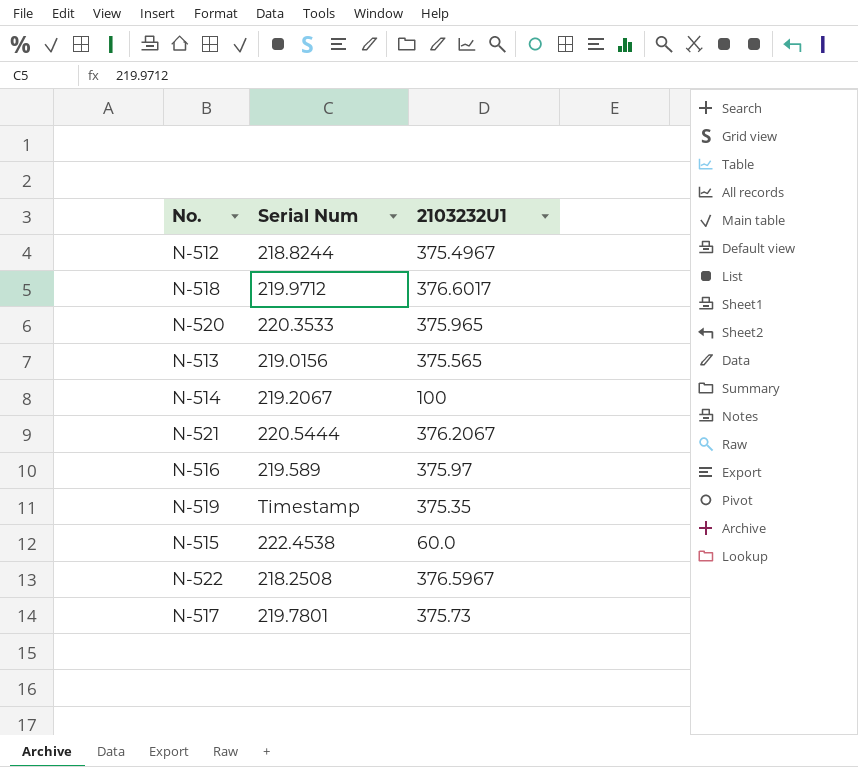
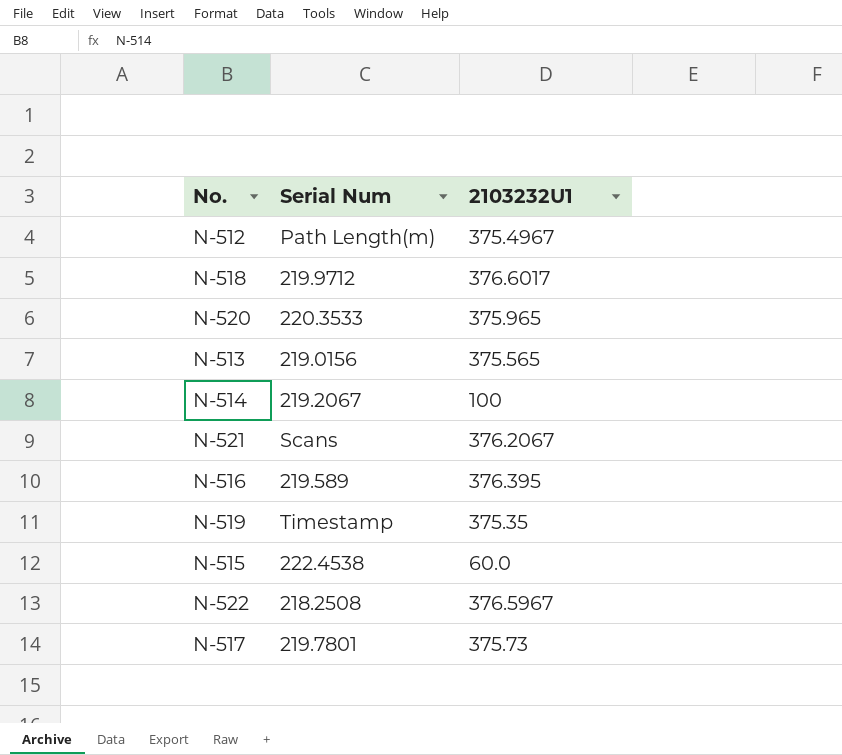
N-512 | Serial Num: 218.8244 -> Path Length(m)
N-521 | Serial Num: 220.5444 -> Scans
N-516 | 2103232U1: 375.97 -> 376.395

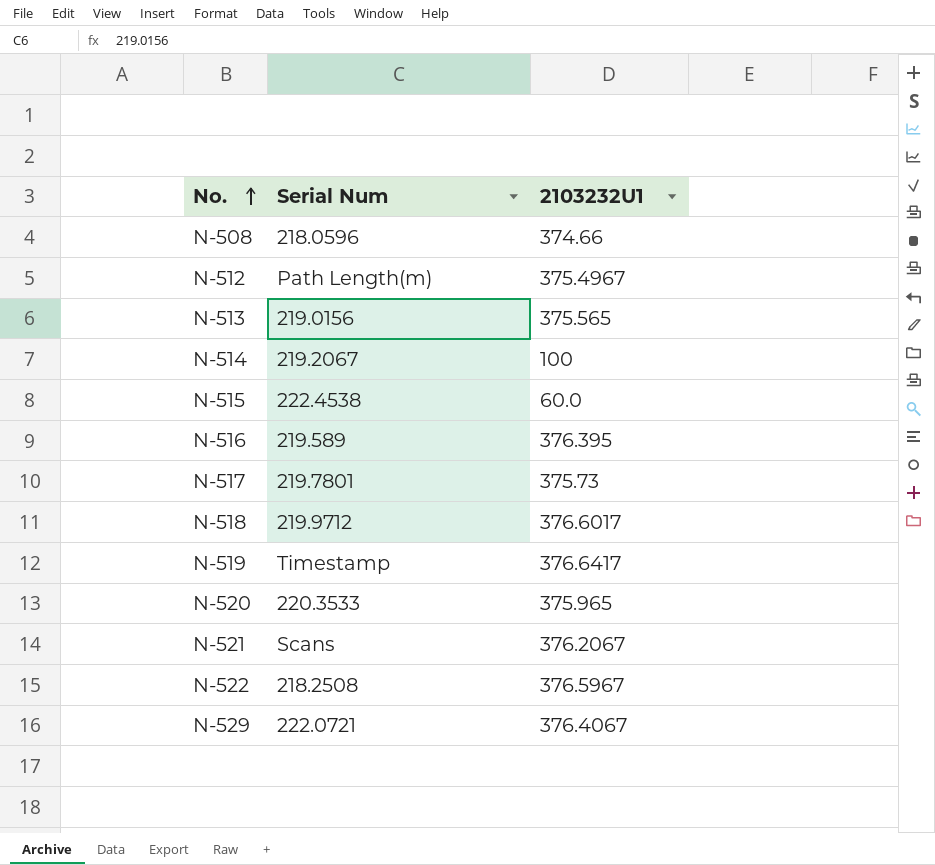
row order: none -> No. ascending
row N-508: none -> 218.0596 | 374.66
N-519 | 2103232U1: 375.35 -> 376.6417
row N-529: none -> 222.0721 | 376.4067

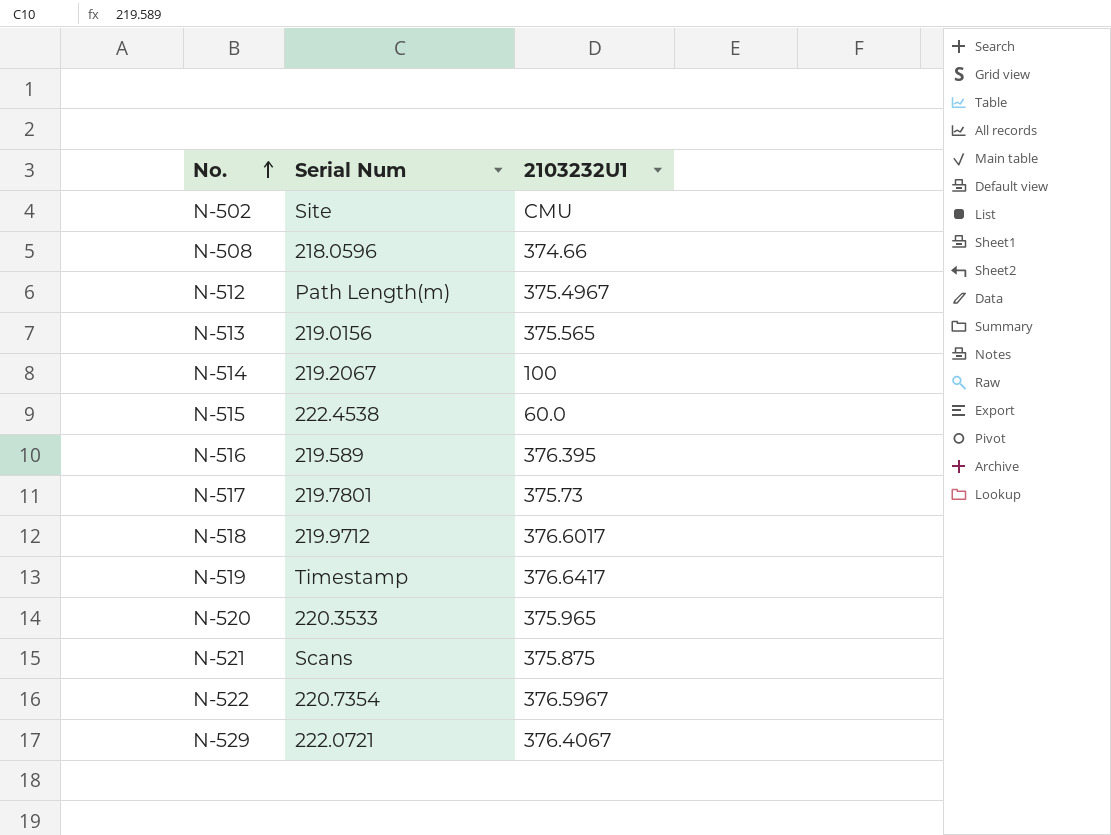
row N-502: none -> Site | CMU
N-521 | 2103232U1: 376.2067 -> 375.875
N-522 | Serial Num: 218.2508 -> 220.7354

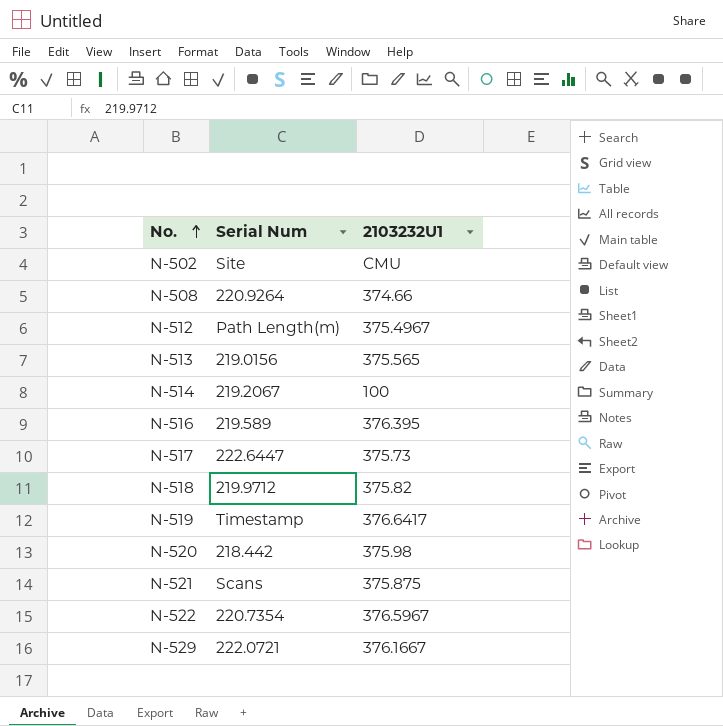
row N-515: 222.4538 | 60.0 -> none
N-508 | Serial Num: 218.0596 -> 220.9264
N-517 | Serial Num: 219.7801 -> 222.6447
N-518 | 2103232U1: 376.6017 -> 375.82
N-520 | Serial Num: 220.3533 -> 218.442
N-520 | 2103232U1: 375.965 -> 375.98
N-529 | 2103232U1: 376.4067 -> 376.1667

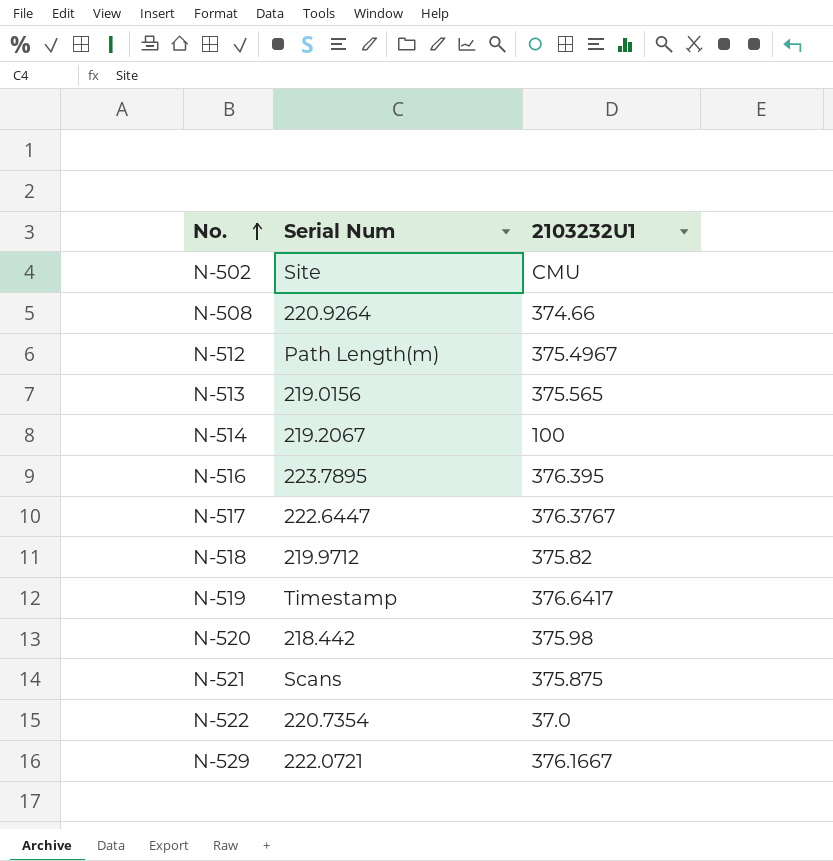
N-516 | Serial Num: 219.589 -> 223.7895
N-517 | 2103232U1: 375.73 -> 376.3767
N-522 | 2103232U1: 376.5967 -> 37.0

